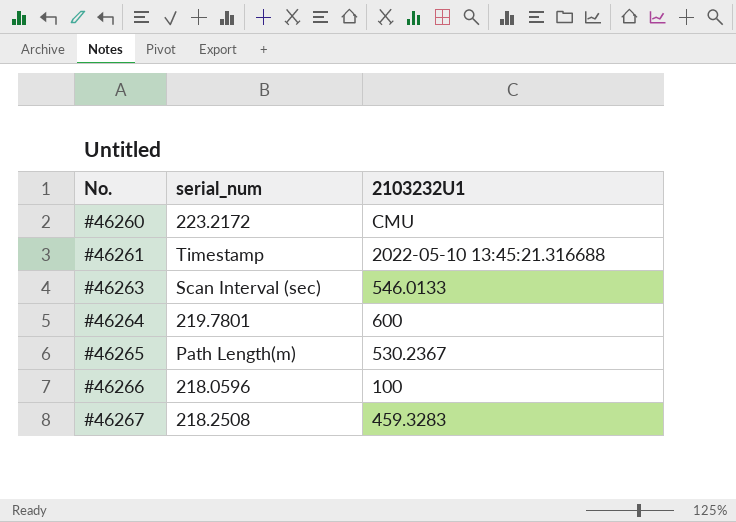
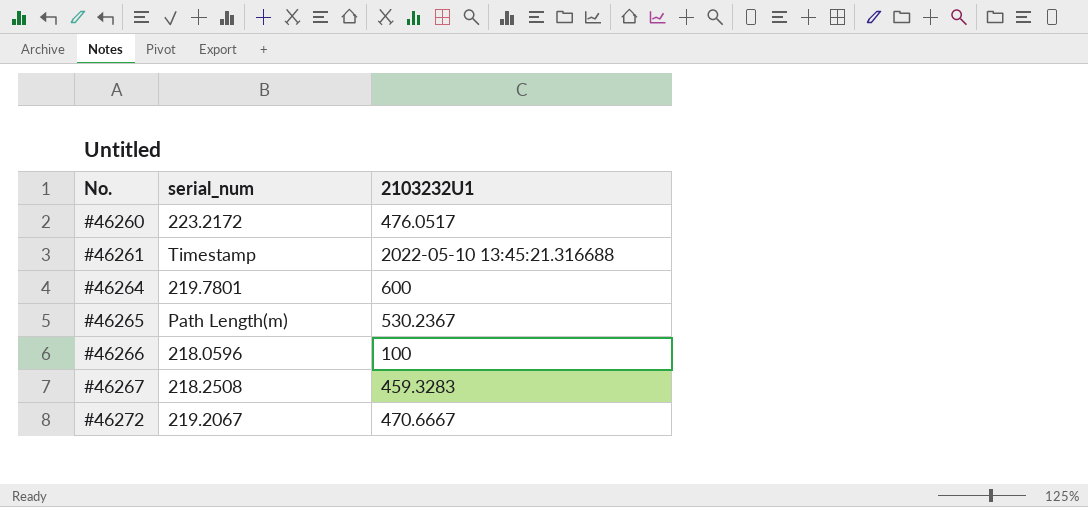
row #46263: Scan Interval (sec) | 546.0133 -> none
#46260 | 2103232U1: CMU -> 476.0517
row #46272: none -> 219.2067 | 470.6667

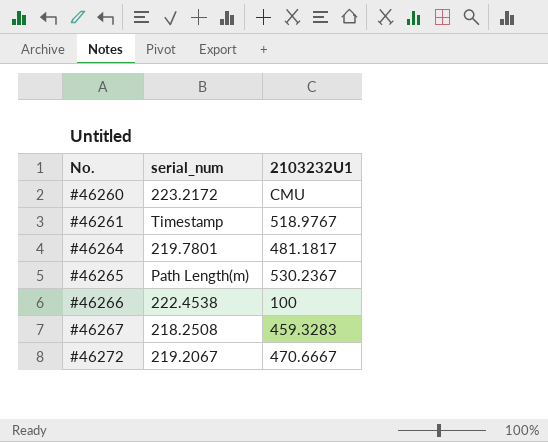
#46260 | 2103232U1: 476.0517 -> CMU
#46261 | 2103232U1: 2022-05-10 13:45:21.316688 -> 518.9767
#46264 | 2103232U1: 600 -> 481.1817
#46266 | serial_num: 218.0596 -> 222.4538

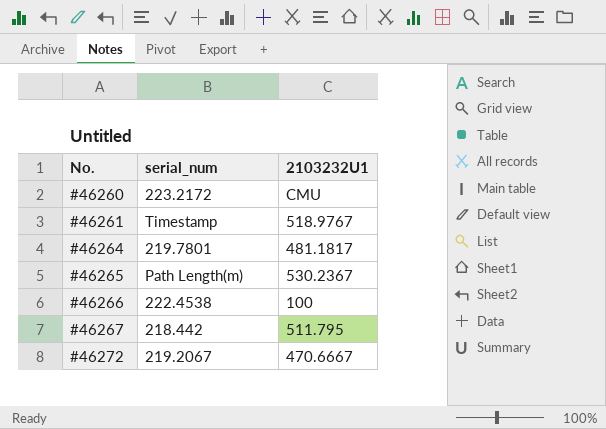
#46267 | serial_num: 218.2508 -> 218.442
#46267 | 2103232U1: 459.3283 -> 511.795

